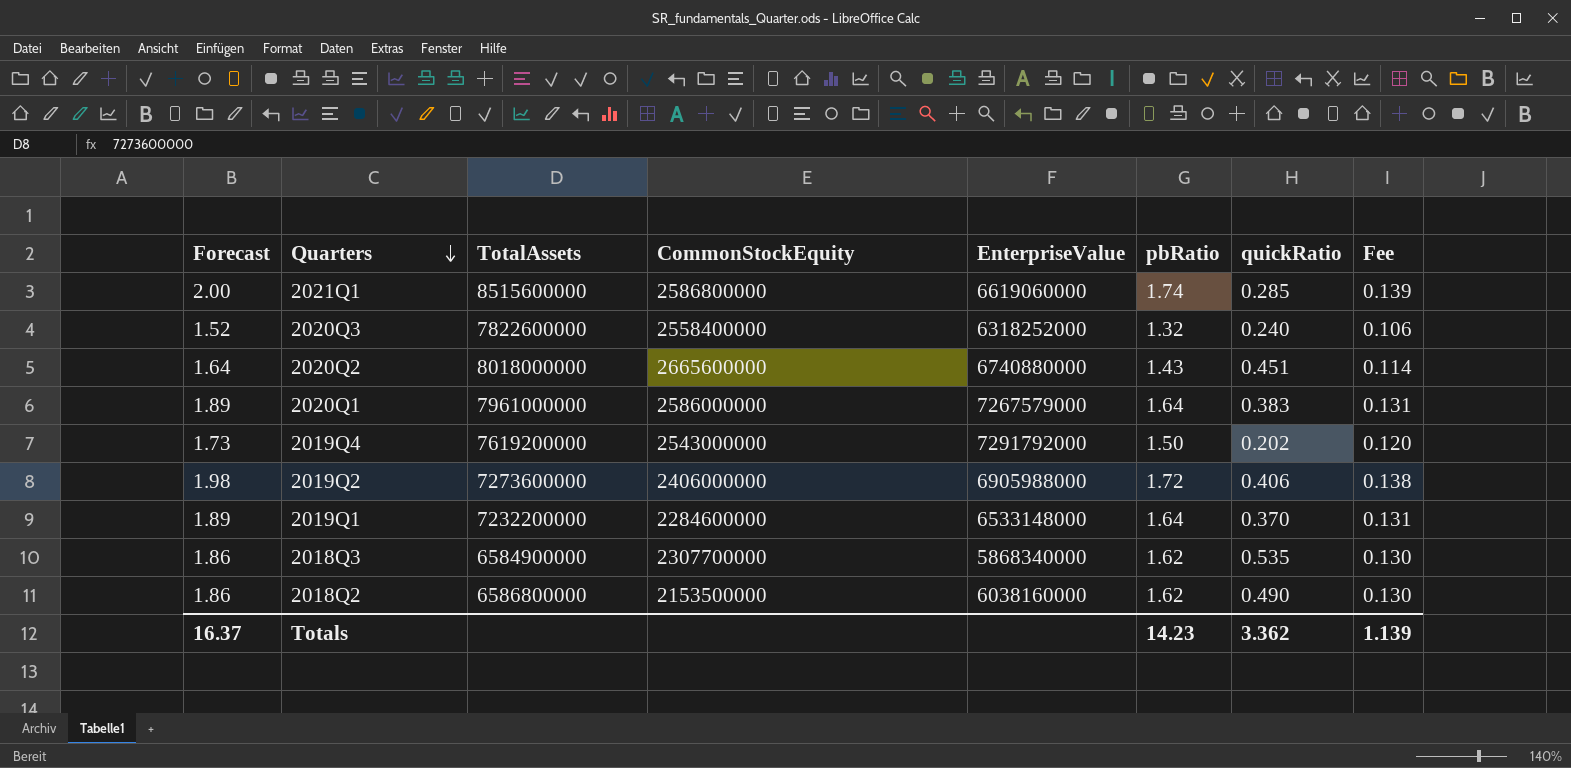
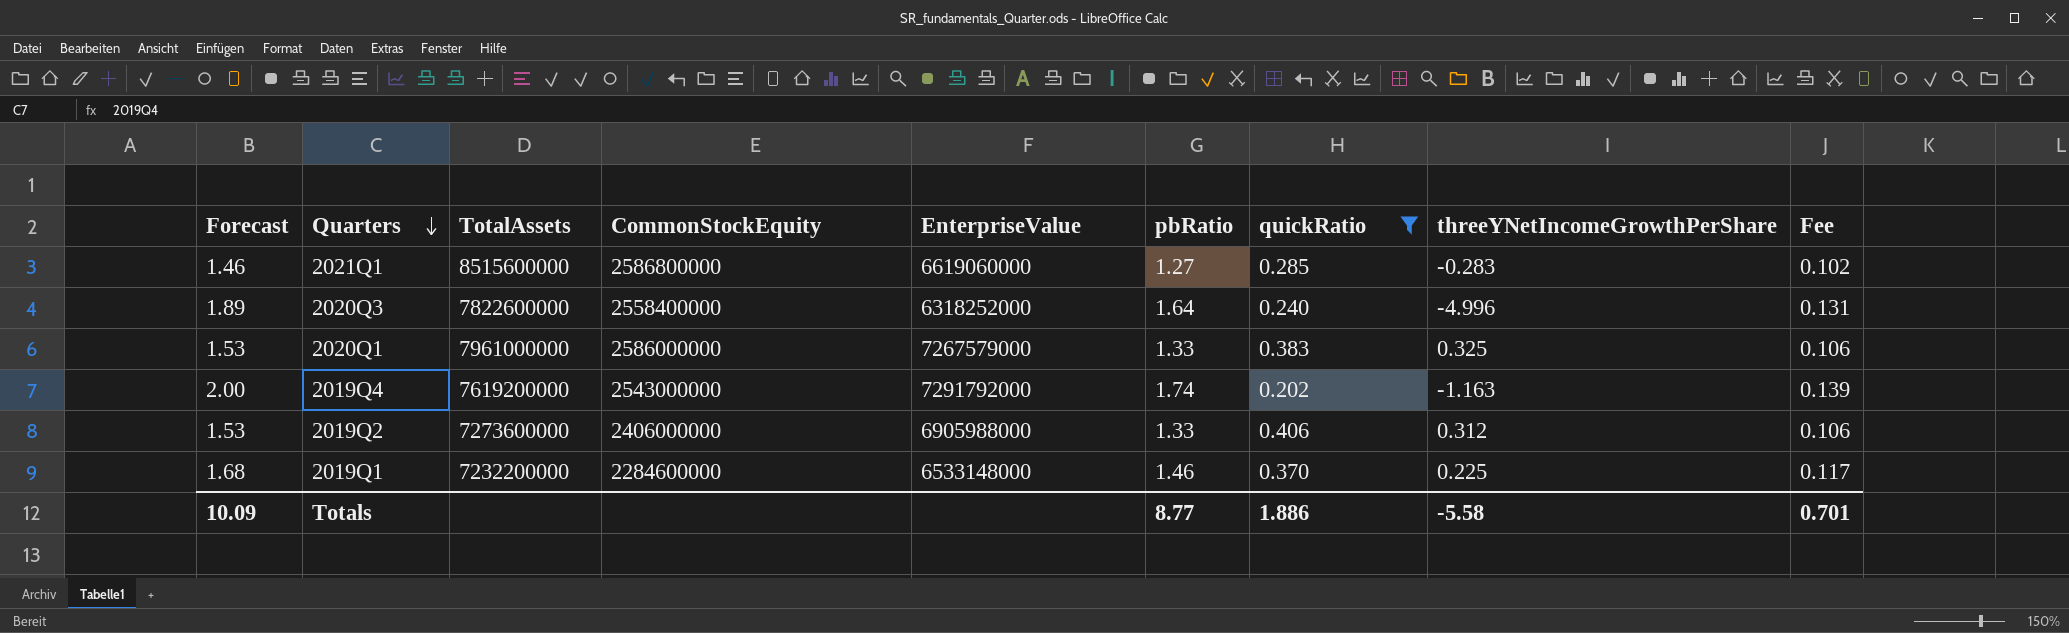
filter: none -> quickRatio <= 0.406
column threeYNetIncomeGrowthPerShare | position: none -> 8
2021Q1 | Forecast: 2.00 -> 1.46
2021Q1 | pbRatio: 1.74 -> 1.27
2021Q1 | Fee: 0.139 -> 0.102
2020Q3 | Forecast: 1.52 -> 1.89
2020Q3 | pbRatio: 1.32 -> 1.64
2020Q3 | Fee: 0.106 -> 0.131
2020Q1 | Forecast: 1.89 -> 1.53
2020Q1 | pbRatio: 1.64 -> 1.33
2020Q1 | Fee: 0.131 -> 0.106
2019Q4 | Forecast: 1.73 -> 2.00
2019Q4 | pbRatio: 1.50 -> 1.74
2019Q4 | Fee: 0.120 -> 0.139
2019Q2 | Forecast: 1.98 -> 1.53
2019Q2 | pbRatio: 1.72 -> 1.33
2019Q2 | Fee: 0.138 -> 0.106
2019Q1 | Forecast: 1.89 -> 1.68
2019Q1 | pbRatio: 1.64 -> 1.46
2019Q1 | Fee: 0.131 -> 0.117
Totals | Forecast: 16.37 -> 10.09
Totals | pbRatio: 14.23 -> 8.77
Totals | quickRatio: 3.362 -> 1.886
Totals | Fee: 1.139 -> 0.701

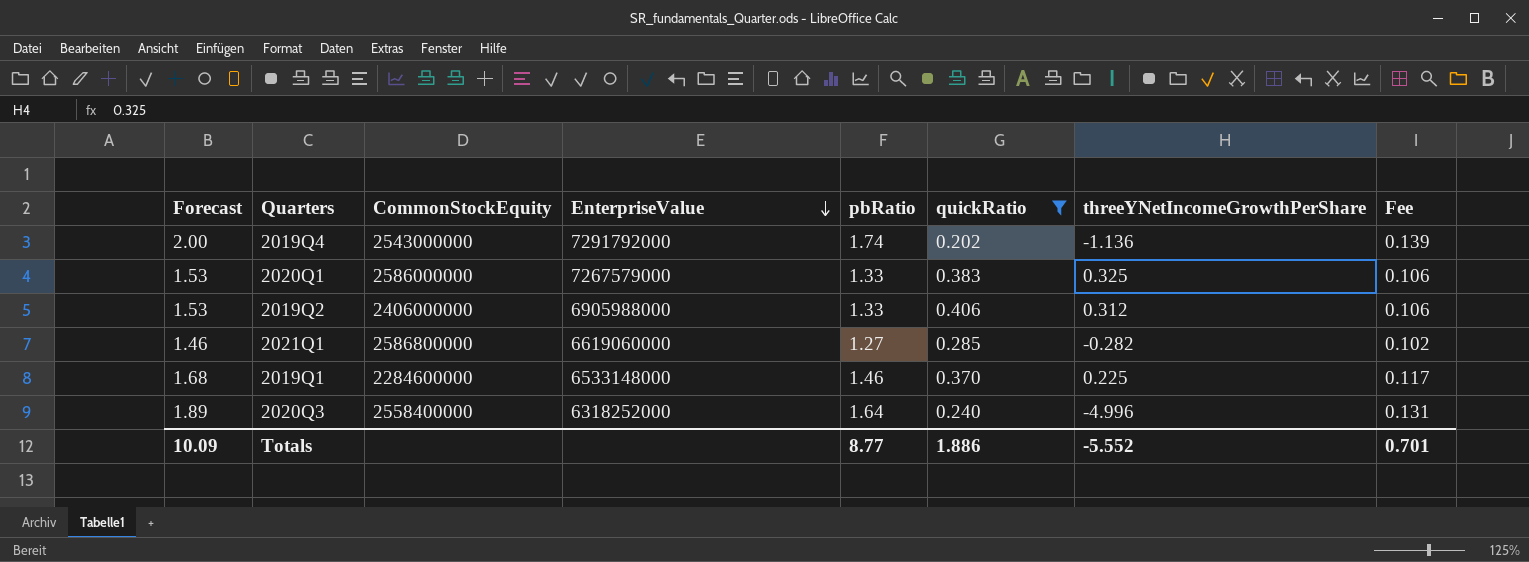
row order: Quarters descending -> EnterpriseValue descending
column TotalAssets | position: 3 -> none
2019Q4 | threeYNetIncomeGrowthPerShare: -1.163 -> -1.136
2021Q1 | threeYNetIncomeGrowthPerShare: -0.283 -> -0.282
Totals | threeYNetIncomeGrowthPerShare: -5.58 -> -5.552

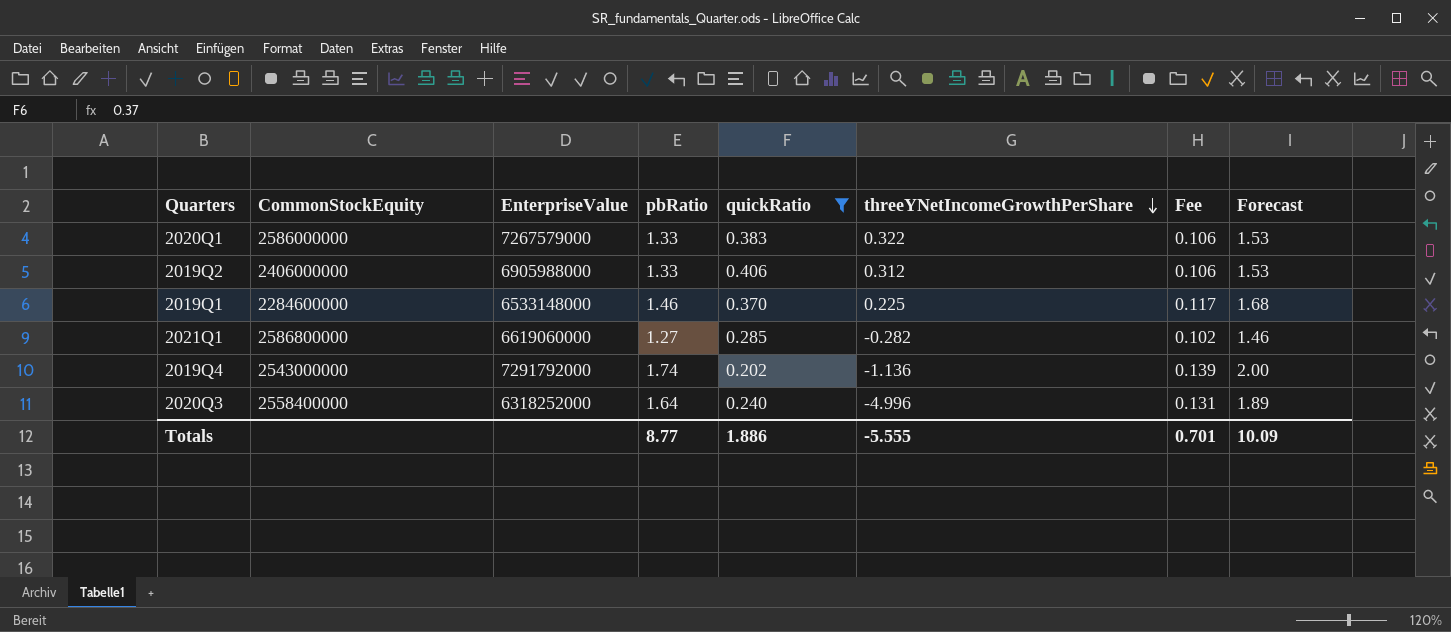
row order: EnterpriseValue descending -> threeYNetIncomeGrowthPerShare descending
column Forecast | position: 1 -> 8
2020Q1 | threeYNetIncomeGrowthPerShare: 0.325 -> 0.322
Totals | threeYNetIncomeGrowthPerShare: -5.552 -> -5.555

